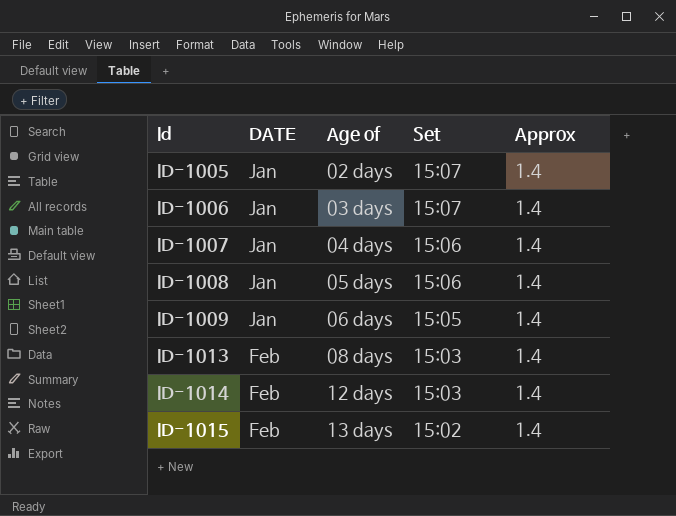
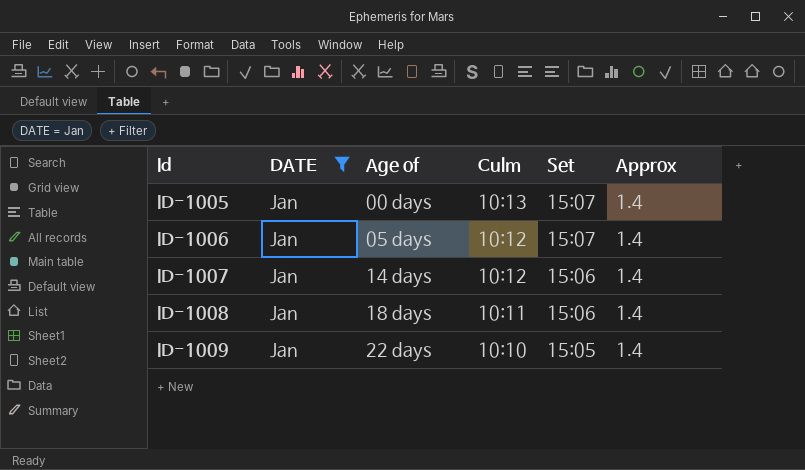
filter: none -> DATE = Jan
column Culm | position: none -> 4
ID-1005 | Age of: 02 days -> 00 days
ID-1006 | Age of: 03 days -> 05 days
ID-1007 | Age of: 04 days -> 14 days
ID-1008 | Age of: 05 days -> 18 days
ID-1009 | Age of: 06 days -> 22 days

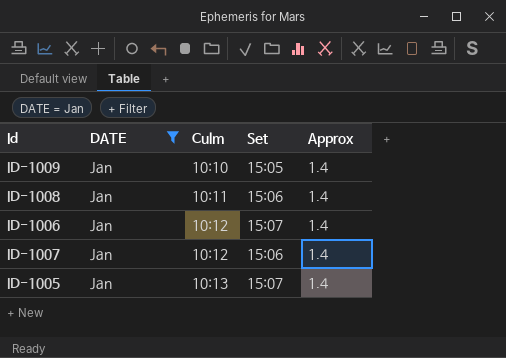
row order: Id ascending -> Culm ascending
column Age of | position: 3 -> none

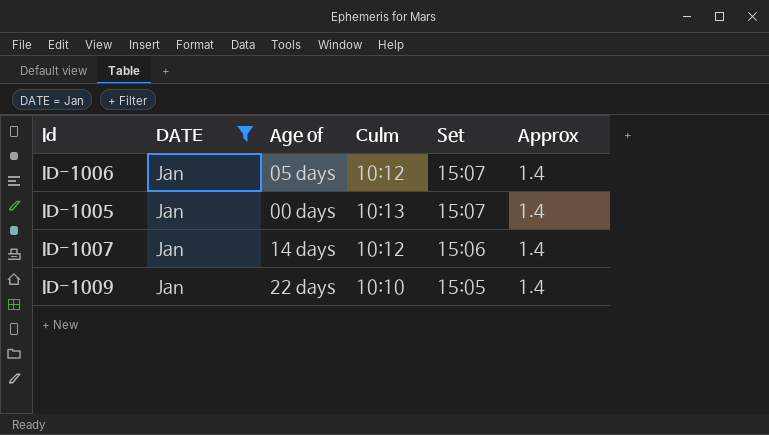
row order: Culm ascending -> Set descending
column Age of | position: none -> 3
row ID-1008: Jan | 10:11 | 15:06 | 1.4 -> none

